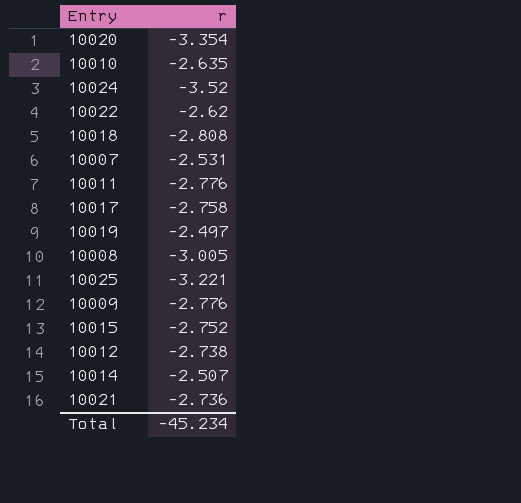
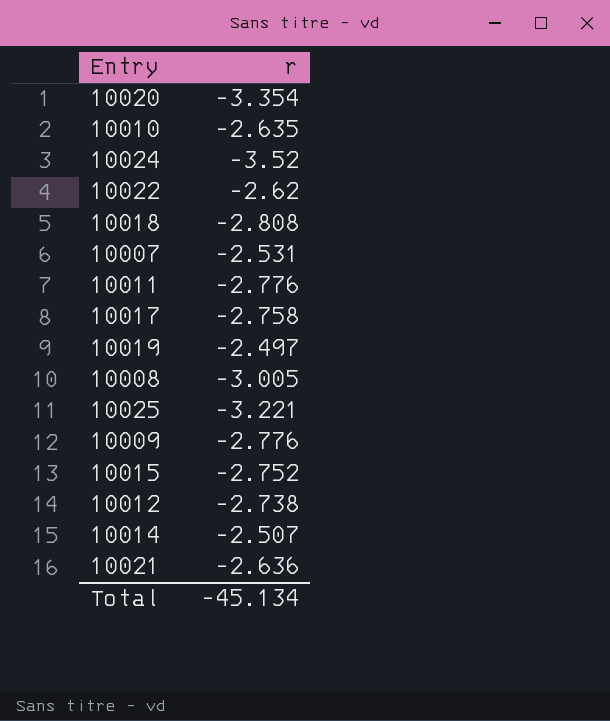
10021 | r: -2.736 -> -2.636
Total | r: -45.234 -> -45.134

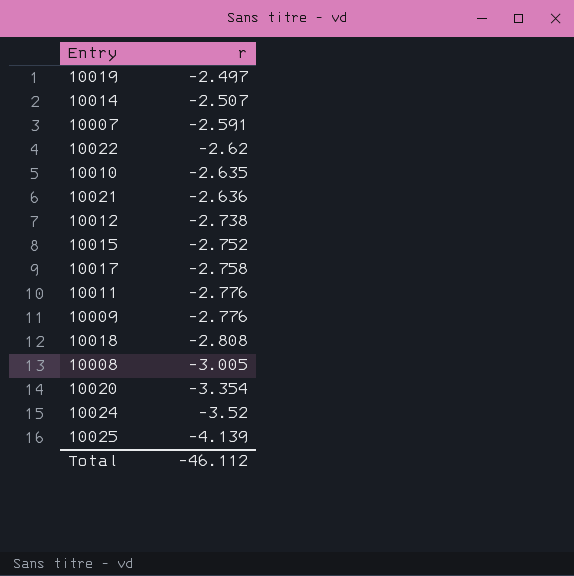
row order: none -> r descending
10007 | r: -2.531 -> -2.591
10025 | r: -3.221 -> -4.139
Total | r: -45.134 -> -46.112

